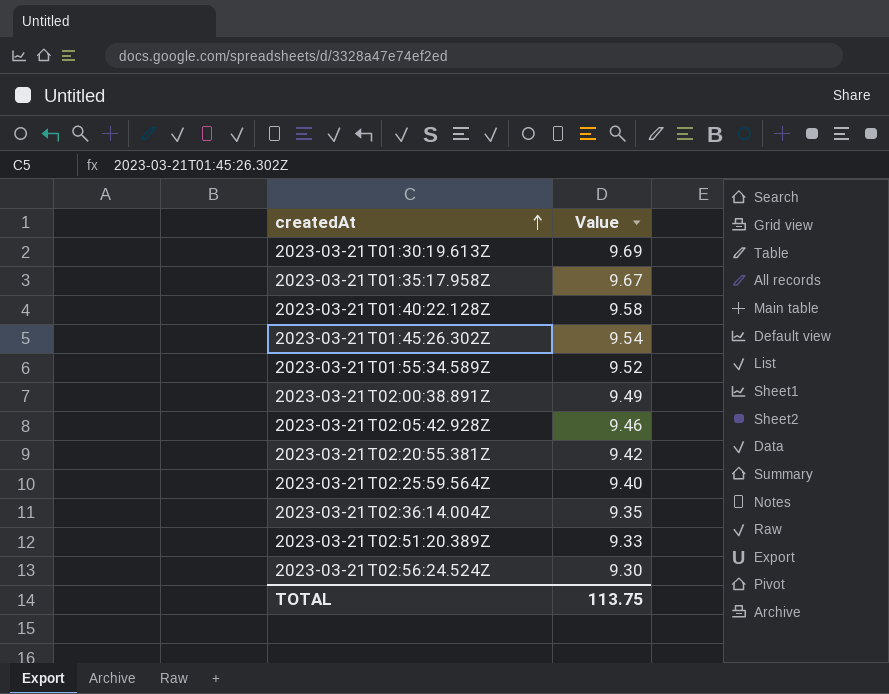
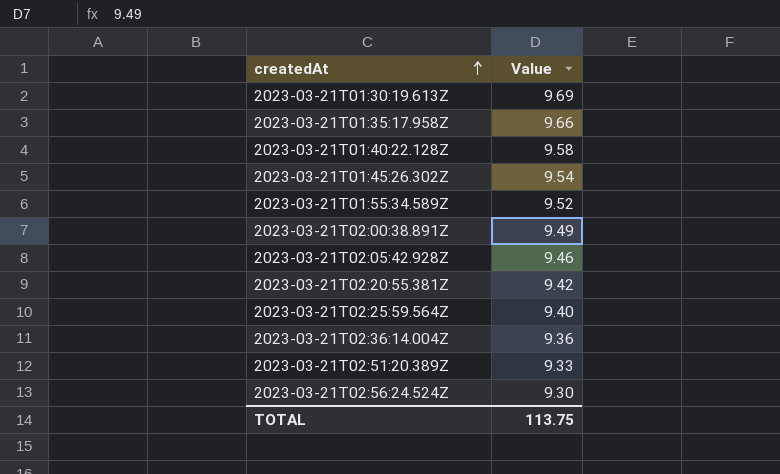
2023-03-21T01:35:17.958Z | Value: 9.67 -> 9.66
2023-03-21T02:36:14.004Z | Value: 9.35 -> 9.36

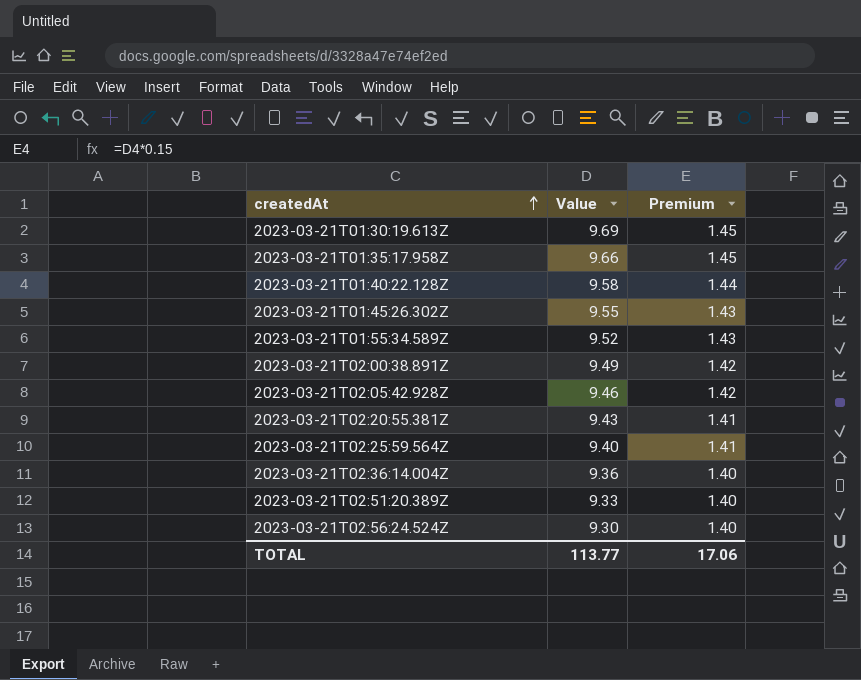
column Premium | formula: none -> [Value] * 0.15
2023-03-21T01:45:26.302Z | Value: 9.54 -> 9.55
2023-03-21T02:20:55.381Z | Value: 9.42 -> 9.43
TOTAL | Value: 113.75 -> 113.77

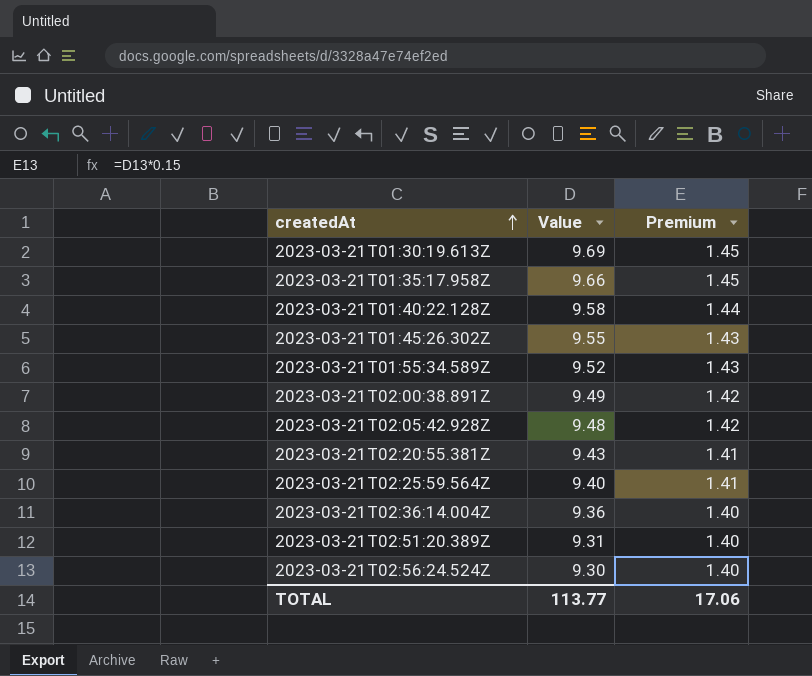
2023-03-21T02:05:42.928Z | Value: 9.46 -> 9.48
2023-03-21T02:51:20.389Z | Value: 9.33 -> 9.31

